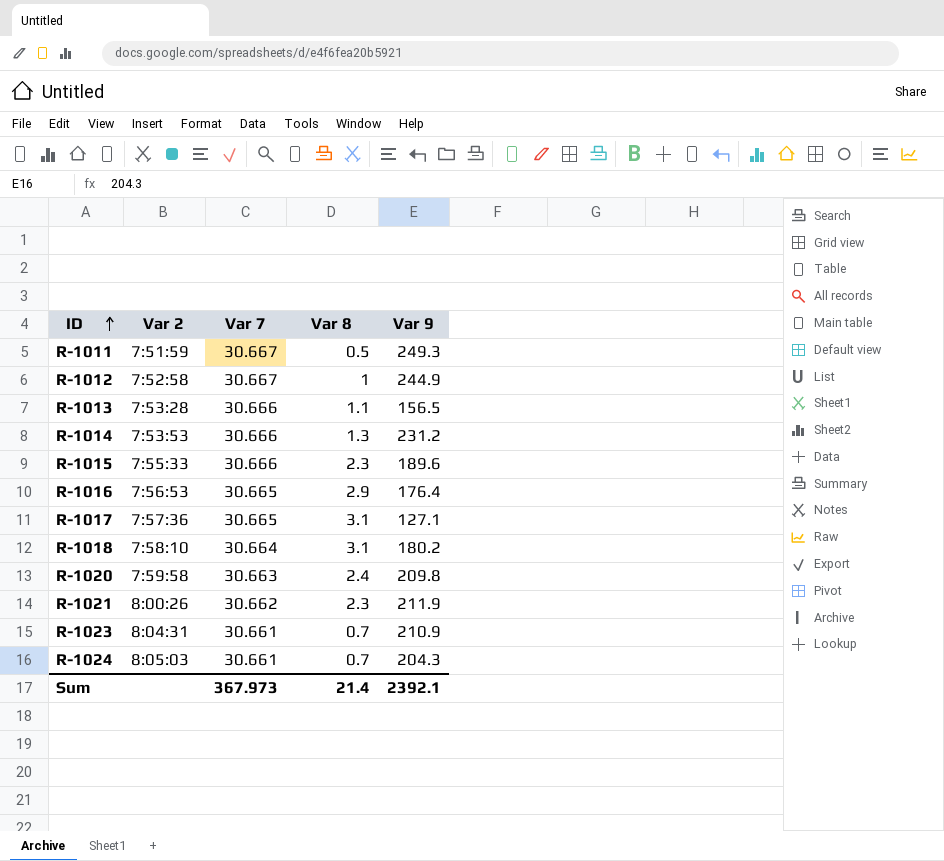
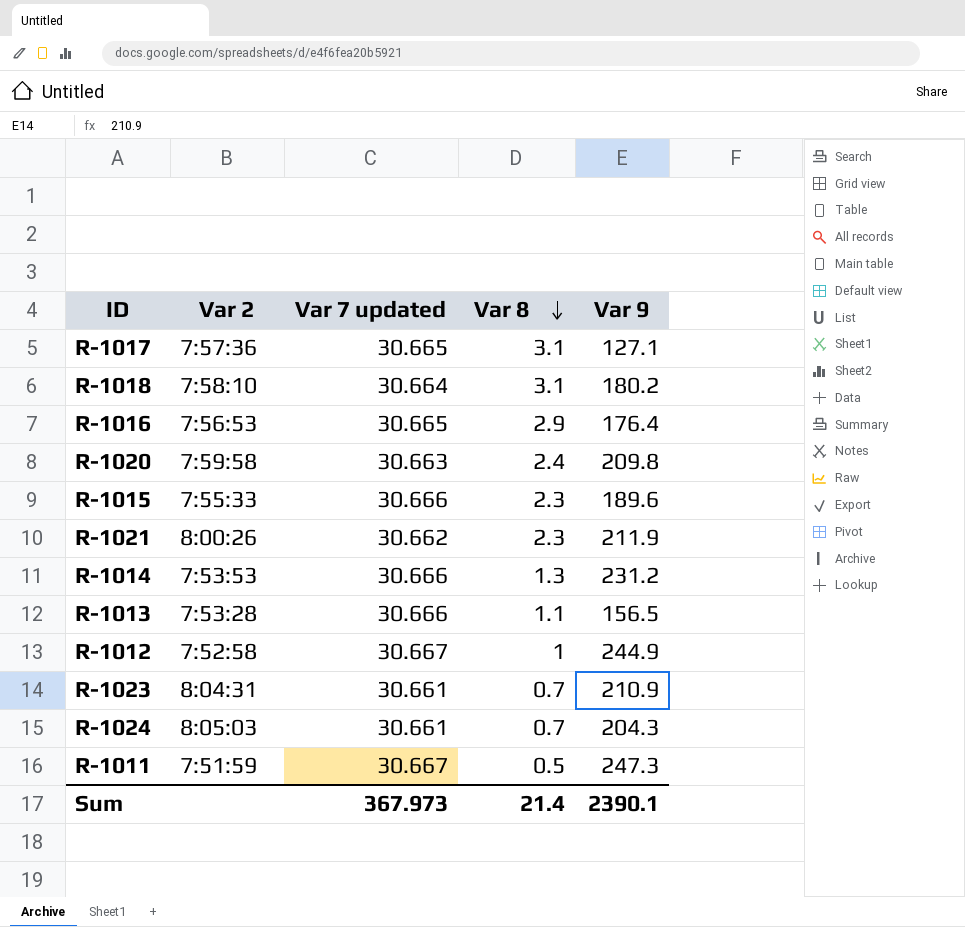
row order: ID ascending -> Var 8 descending
column name: Var 7 -> Var 7 updated
R-1011 | Var 9: 249.3 -> 247.3
Sum | Var 9: 2392.1 -> 2390.1

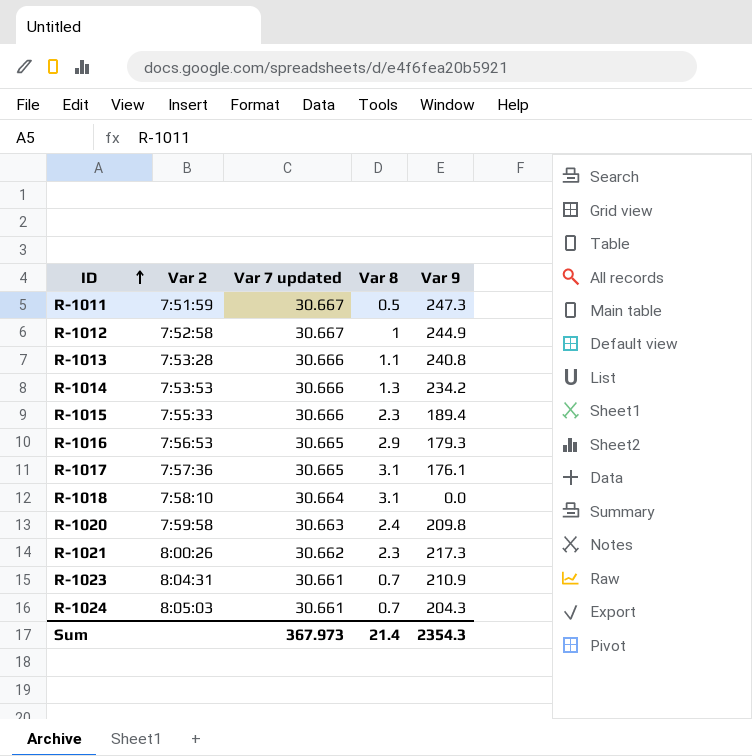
row order: Var 8 descending -> ID ascending
R-1013 | Var 9: 156.5 -> 240.8
R-1014 | Var 9: 231.2 -> 234.2
R-1015 | Var 9: 189.6 -> 189.4
R-1016 | Var 9: 176.4 -> 179.3
R-1017 | Var 9: 127.1 -> 176.1
R-1018 | Var 9: 180.2 -> 0.0
R-1021 | Var 9: 211.9 -> 217.3
Sum | Var 9: 2390.1 -> 2354.3

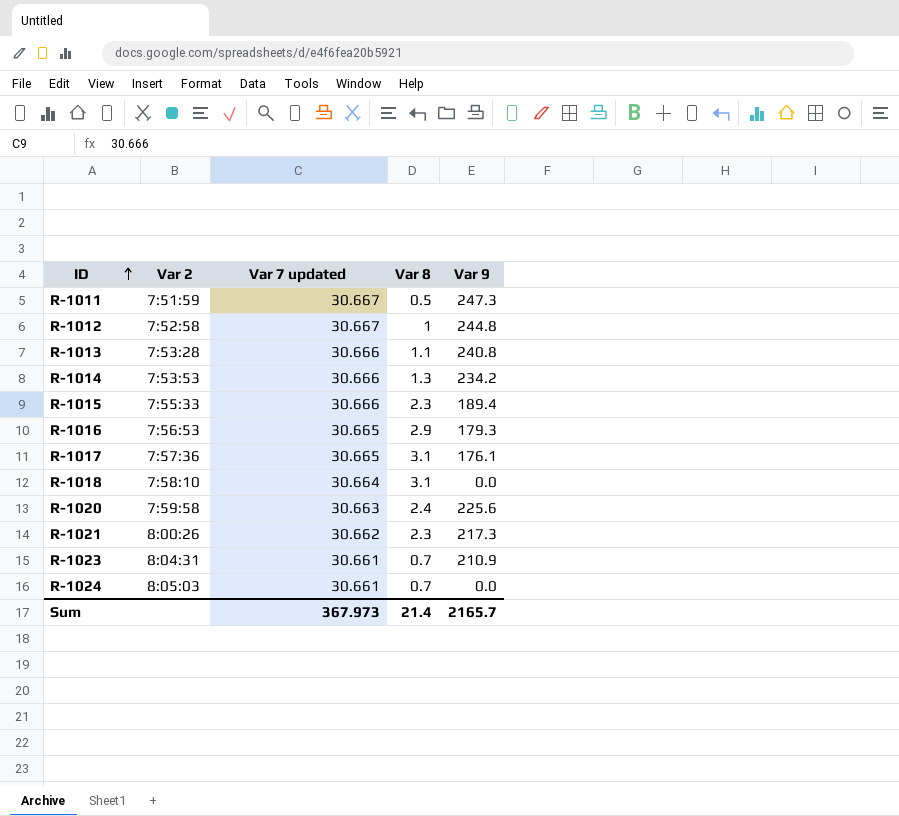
R-1012 | Var 9: 244.9 -> 244.8
R-1020 | Var 9: 209.8 -> 225.6
R-1024 | Var 9: 204.3 -> 0.0
Sum | Var 9: 2354.3 -> 2165.7

